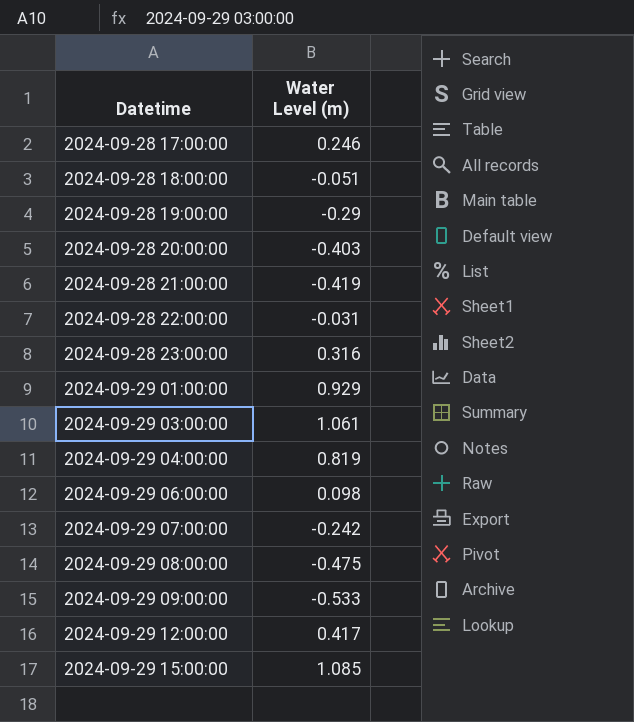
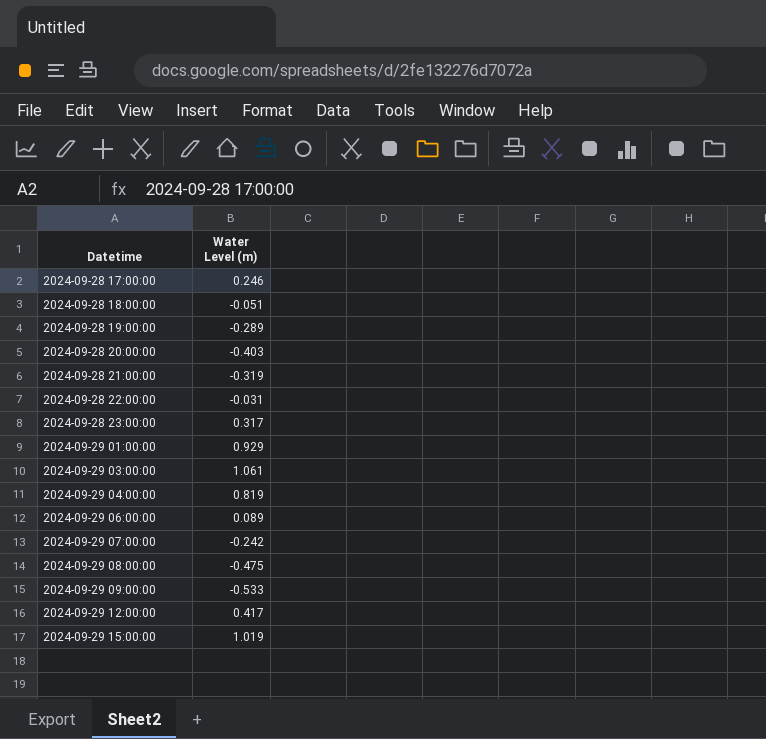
2024-09-28 19:00:00 | Water Level (m): -0.29 -> -0.289
2024-09-28 21:00:00 | Water Level (m): -0.419 -> -0.319
2024-09-28 23:00:00 | Water Level (m): 0.316 -> 0.317
2024-09-29 06:00:00 | Water Level (m): 0.098 -> 0.089
2024-09-29 15:00:00 | Water Level (m): 1.085 -> 1.019

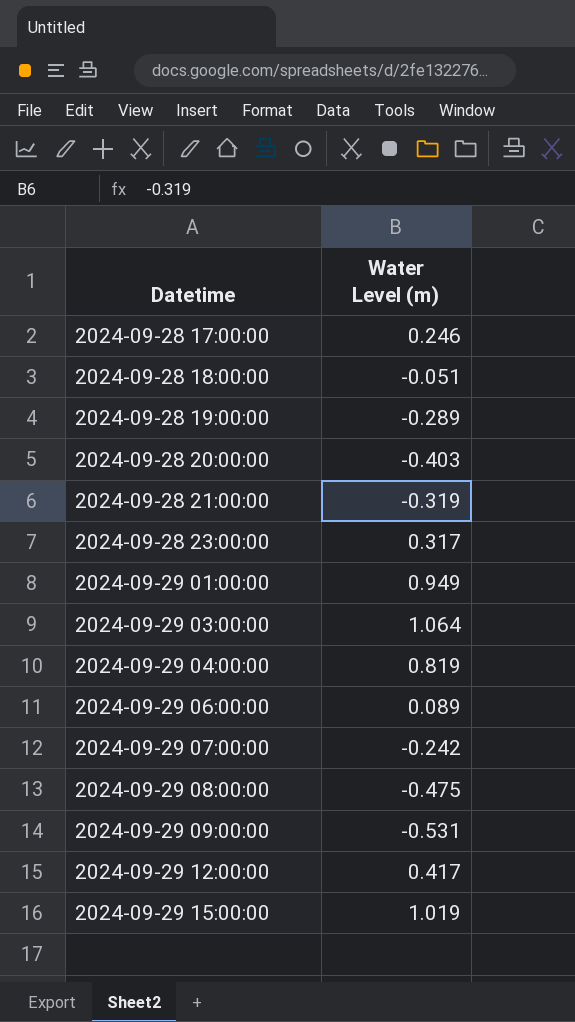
row 2024-09-28 22:00:00: -0.031 -> none
2024-09-29 01:00:00 | Water Level (m): 0.929 -> 0.949
2024-09-29 03:00:00 | Water Level (m): 1.061 -> 1.064
2024-09-29 09:00:00 | Water Level (m): -0.533 -> -0.531

